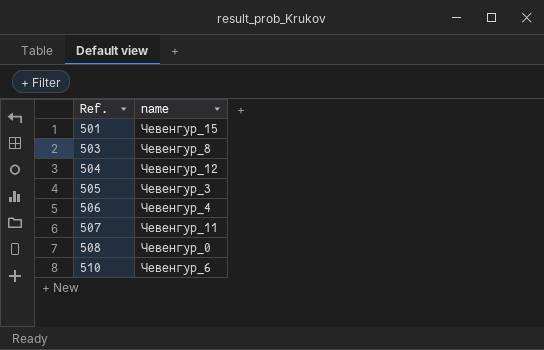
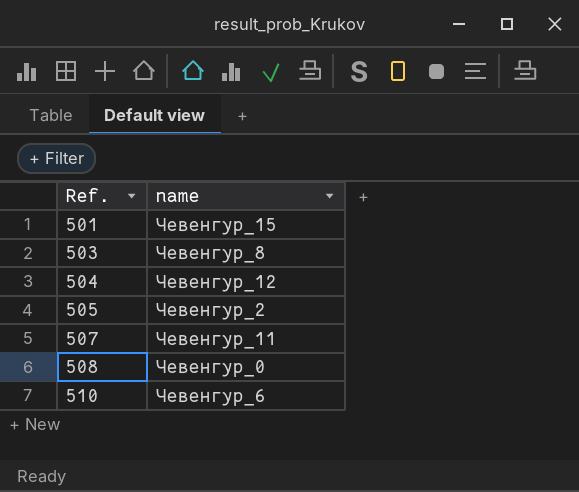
row 506: Чевенгур_4 -> none
505 | name: Чевенгур_3 -> Чевенгур_2

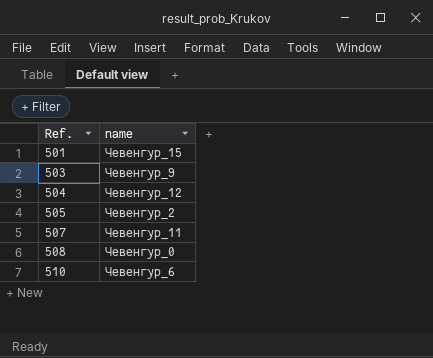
503 | name: Чевенгур_8 -> Чевенгур_9

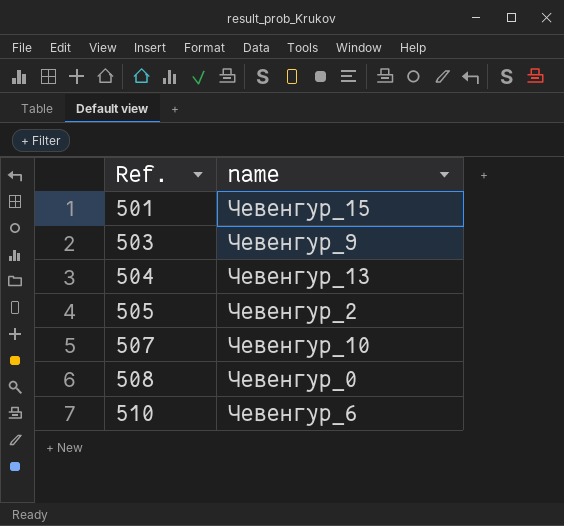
504 | name: Чевенгур_12 -> Чевенгур_13
507 | name: Чевенгур_11 -> Чевенгур_10

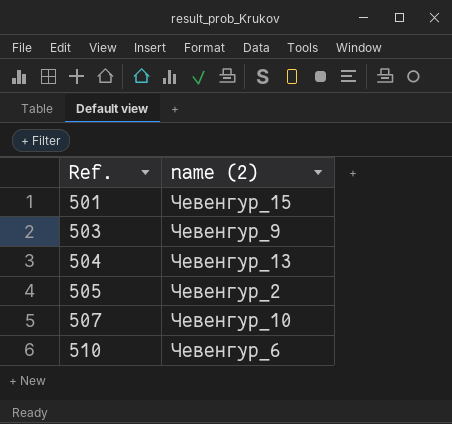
column name: name -> name (2)
row 508: Чевенгур_0 -> none

